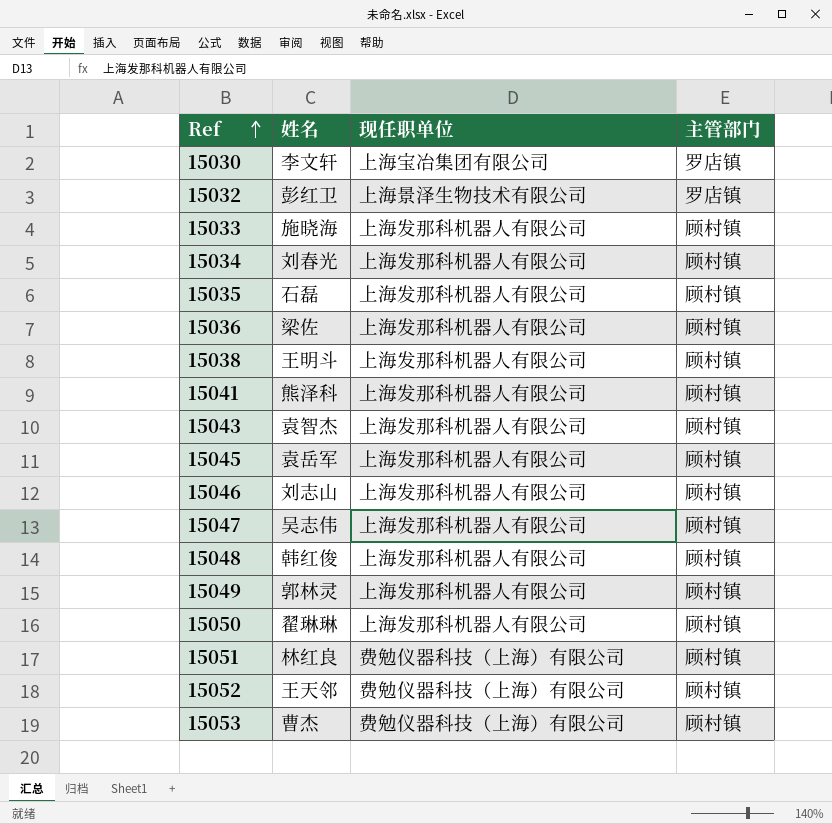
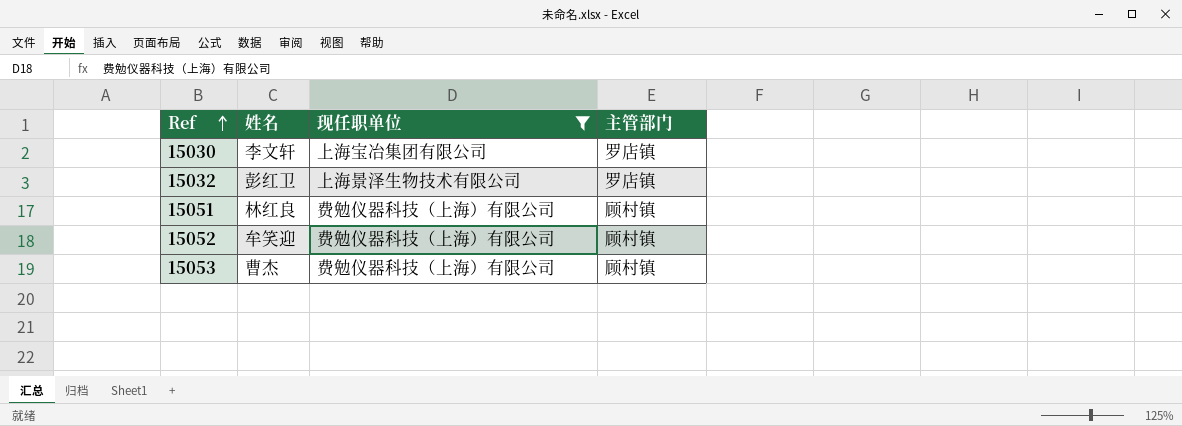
filter: none -> 现任职单位 != 上海发那科机器人有限公司
15052 | 姓名: 王天邻 -> 牟笑迎

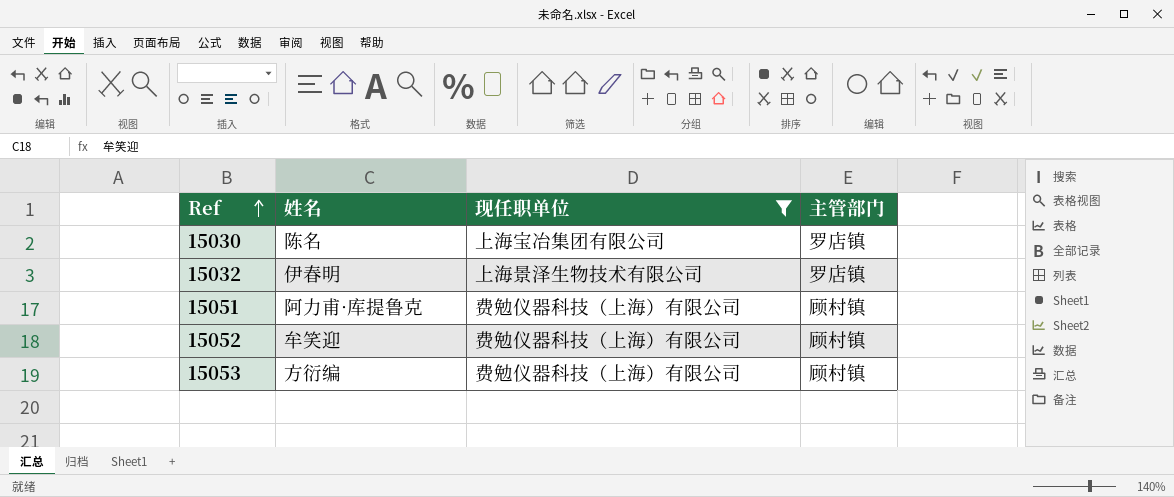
15030 | 姓名: 李文轩 -> 陈名
15032 | 姓名: 彭红卫 -> 伊春明
15051 | 姓名: 林红良 -> 阿力甫·库提鲁克
15053 | 姓名: 曹杰 -> 方衍编

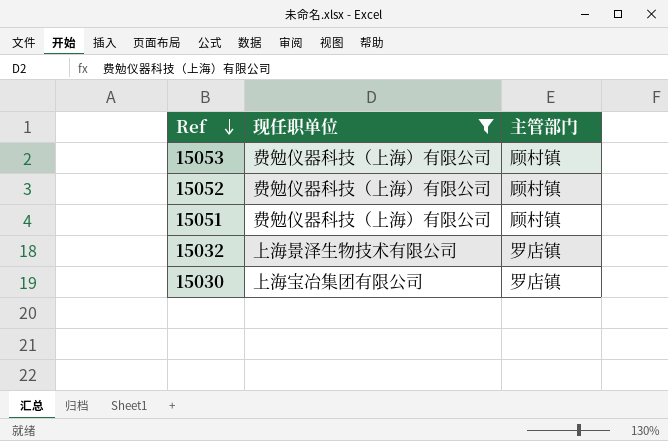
row order: Ref ascending -> Ref descending
column 姓名 | position: 2 -> none

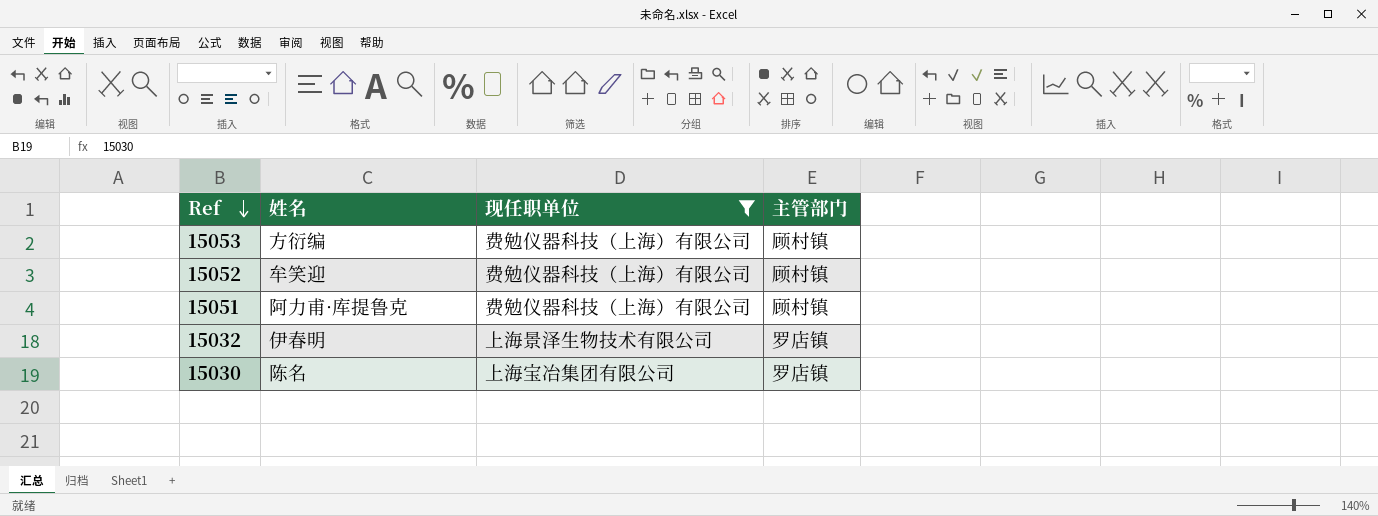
column 姓名 | position: none -> 2

